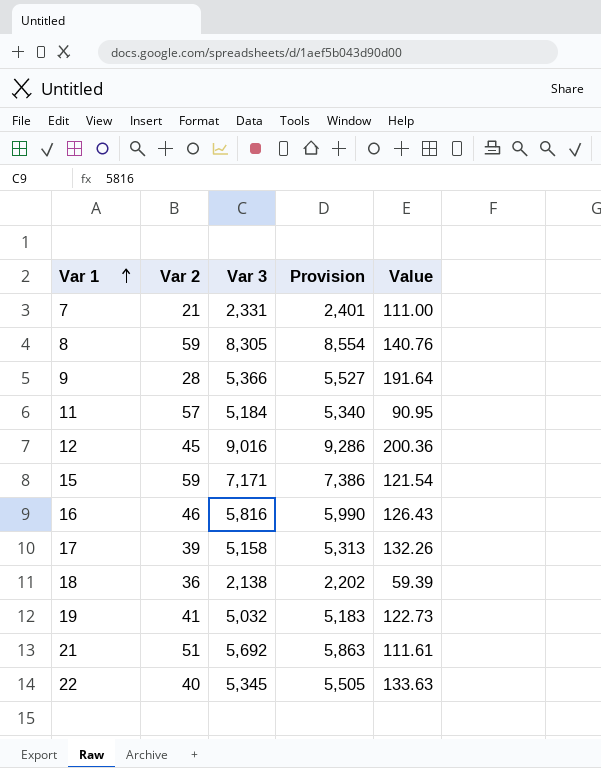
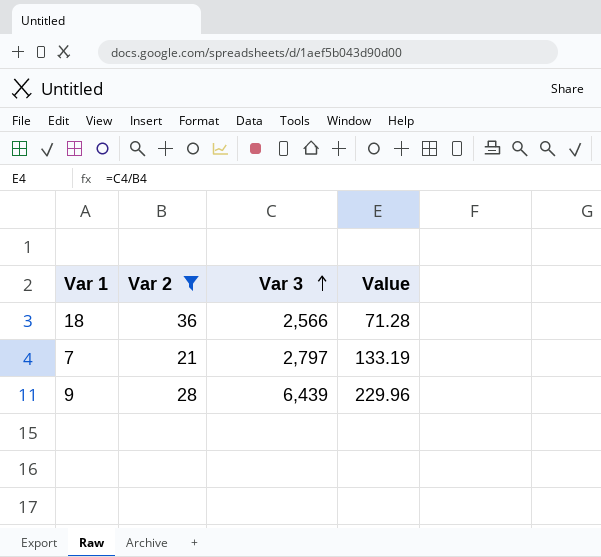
filter: none -> Var 2 <= 36
row order: Var 1 ascending -> Var 3 ascending
column Provision | formula: [Var 3] * 1.03 -> none
18 | Var 3: 2,138 -> 2,566
18 | Value: 59.39 -> 71.28
7 | Var 3: 2,331 -> 2,797
7 | Value: 111.00 -> 133.19
9 | Var 3: 5,366 -> 6,439
9 | Value: 191.64 -> 229.96

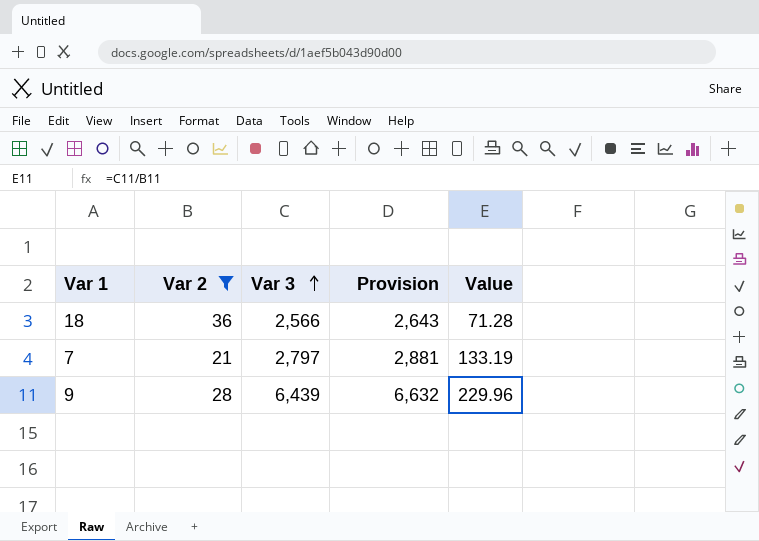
column Provision | formula: none -> [Var 3] * 1.03

